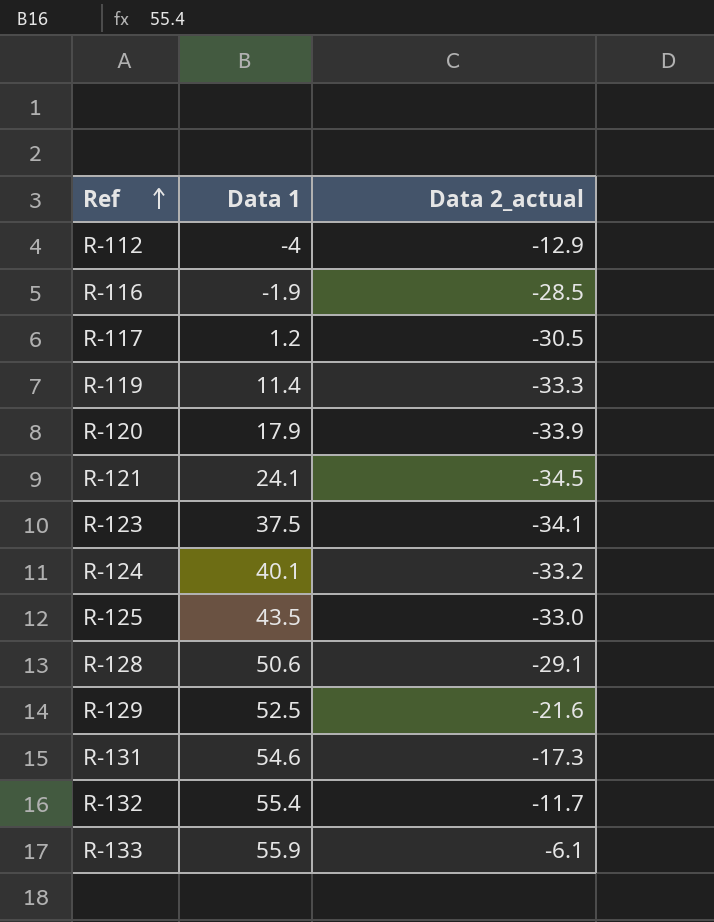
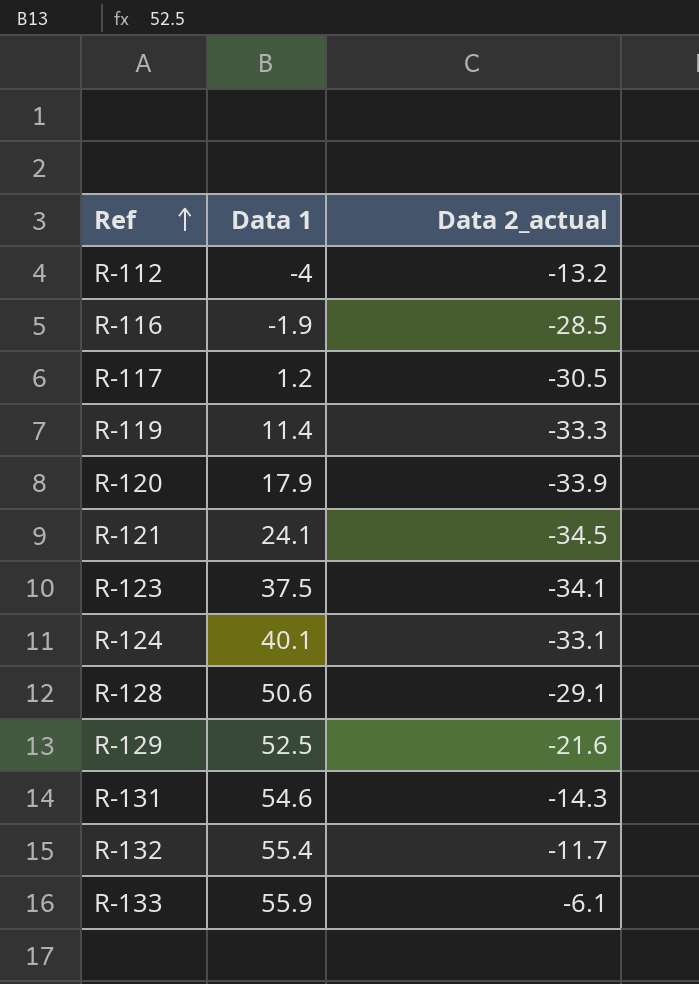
row R-125: 43.5 | -33.0 -> none
R-112 | Data 2_actual: -12.9 -> -13.2
R-124 | Data 2_actual: -33.2 -> -33.1
R-131 | Data 2_actual: -17.3 -> -14.3

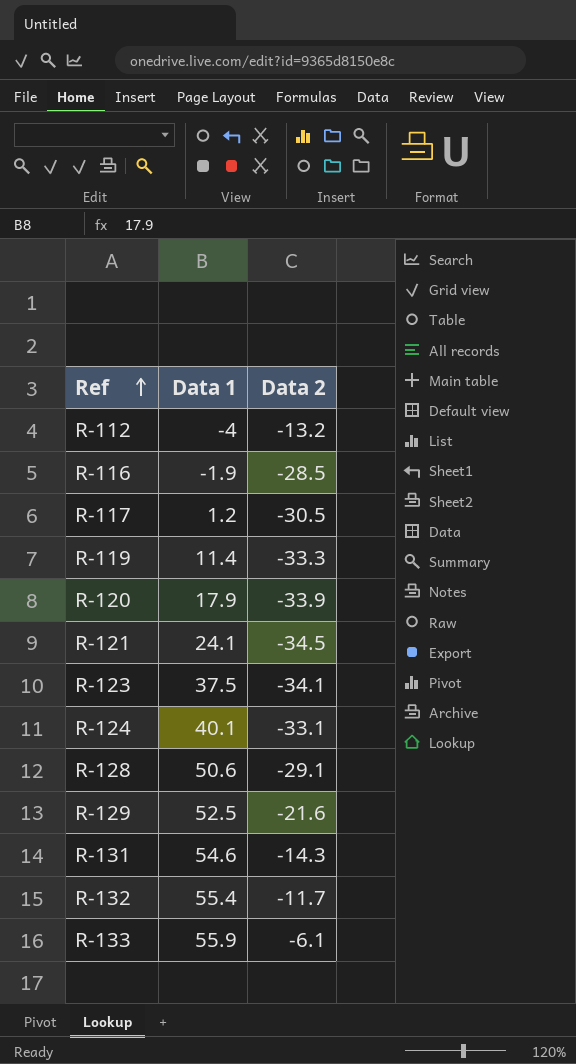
column name: Data 2_actual -> Data 2

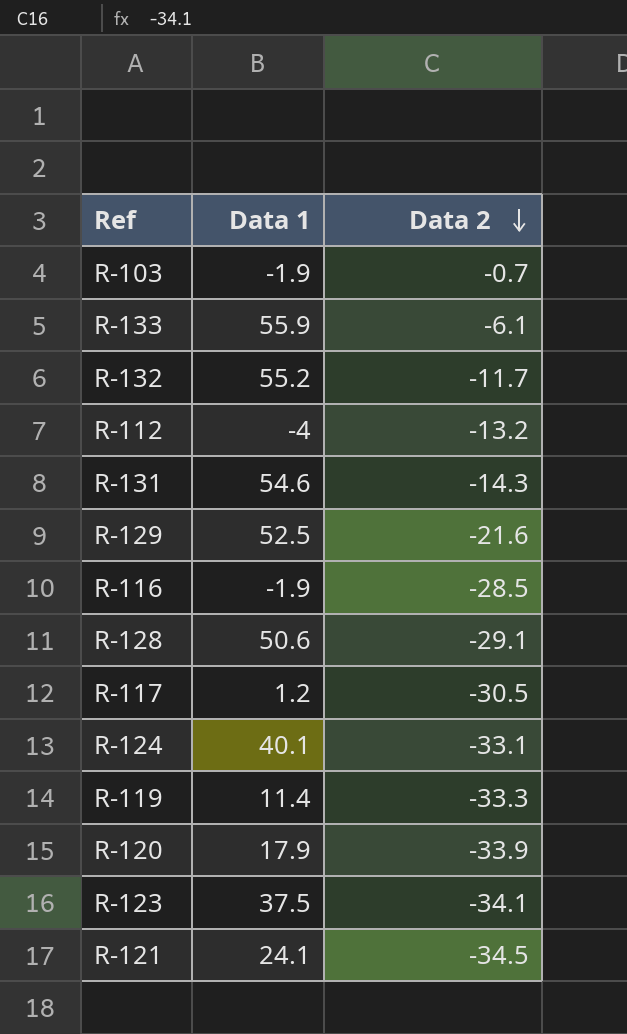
row order: Ref ascending -> Data 2 descending
row R-103: none -> -1.9 | -0.7
R-132 | Data 1: 55.4 -> 55.2

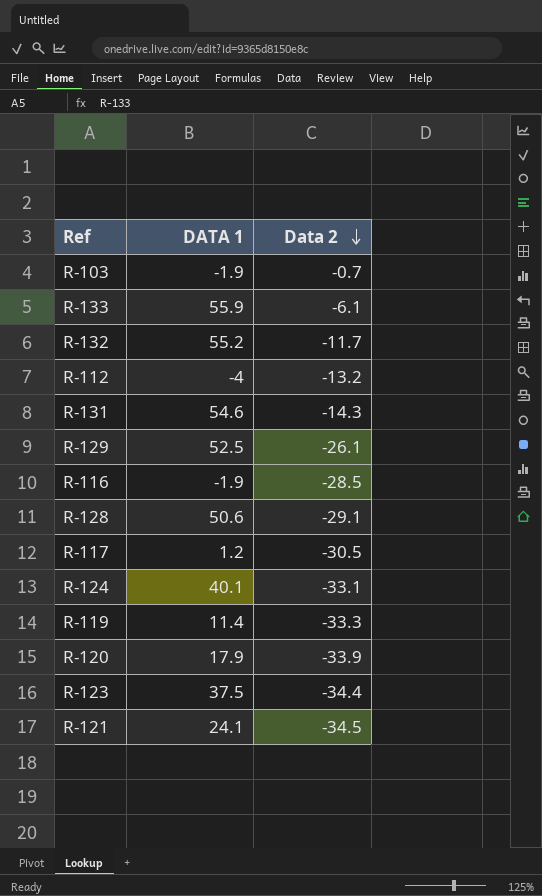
column name: Data 1 -> DATA 1
R-129 | Data 2: -21.6 -> -26.1
R-123 | Data 2: -34.1 -> -34.4

